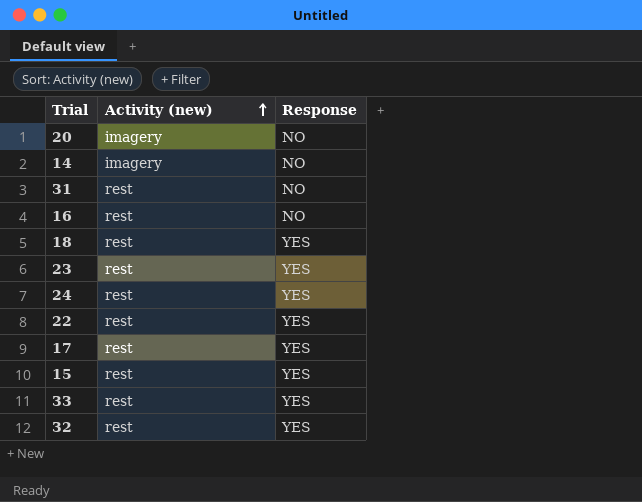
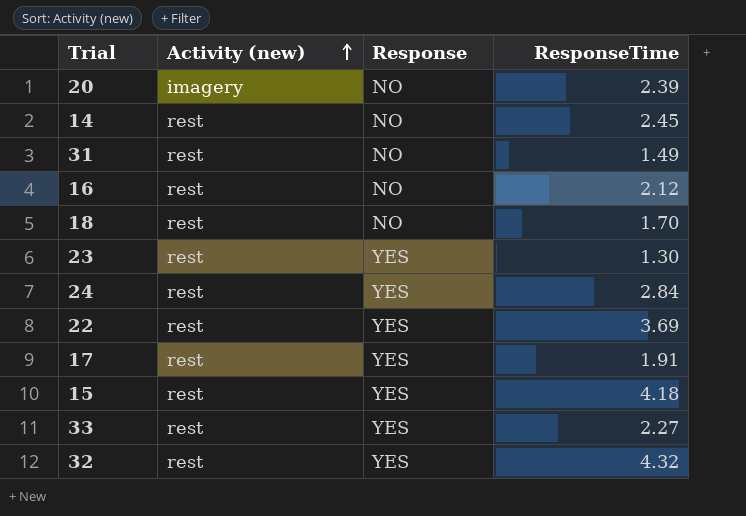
column ResponseTime | position: none -> 4
14 | Activity (new): imagery -> rest
18 | Response: YES -> NO

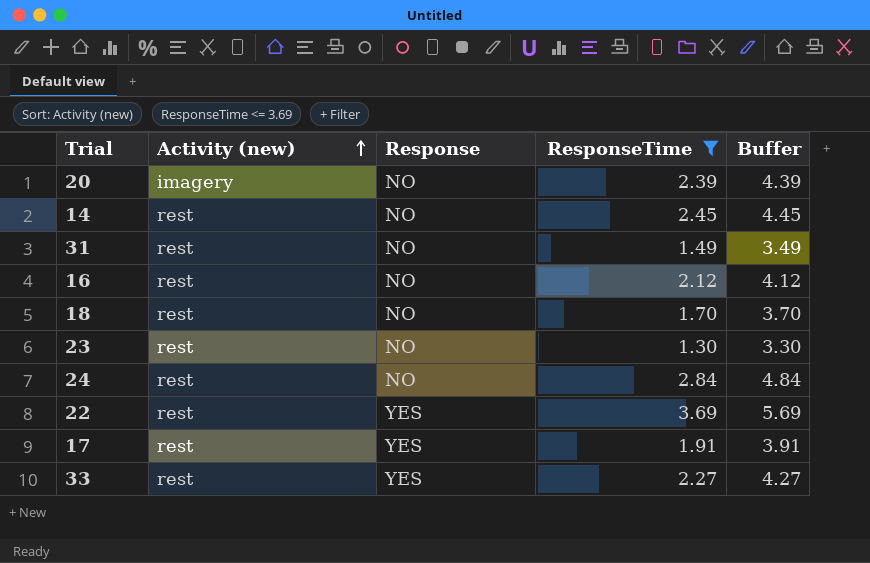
filter: none -> ResponseTime <= 3.69
column Buffer | formula: none -> [ResponseTime] + 2
23 | Response: YES -> NO
24 | Response: YES -> NO

